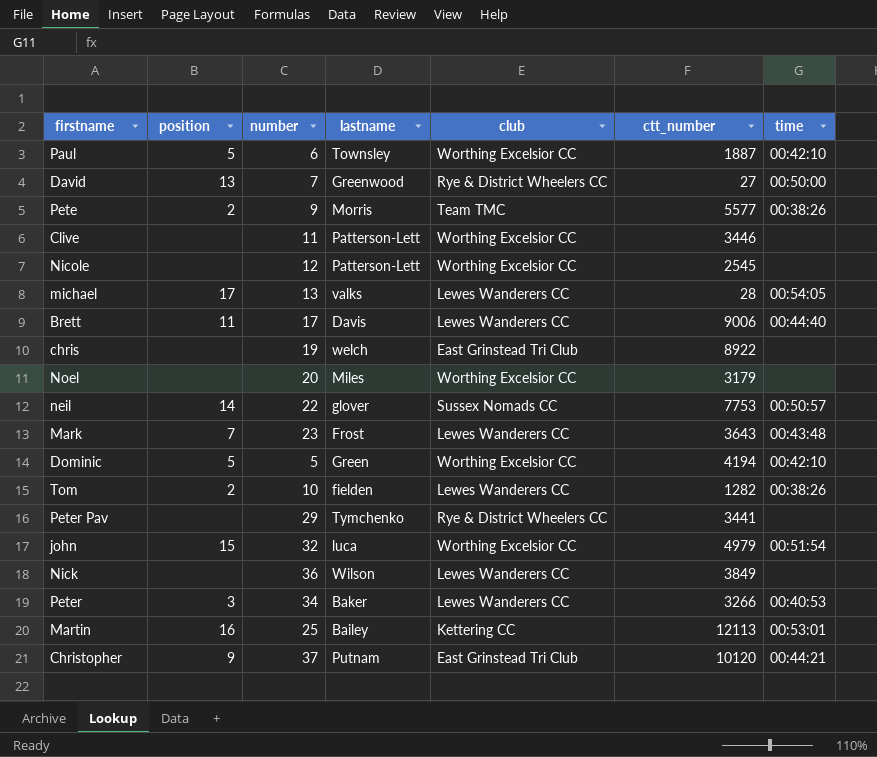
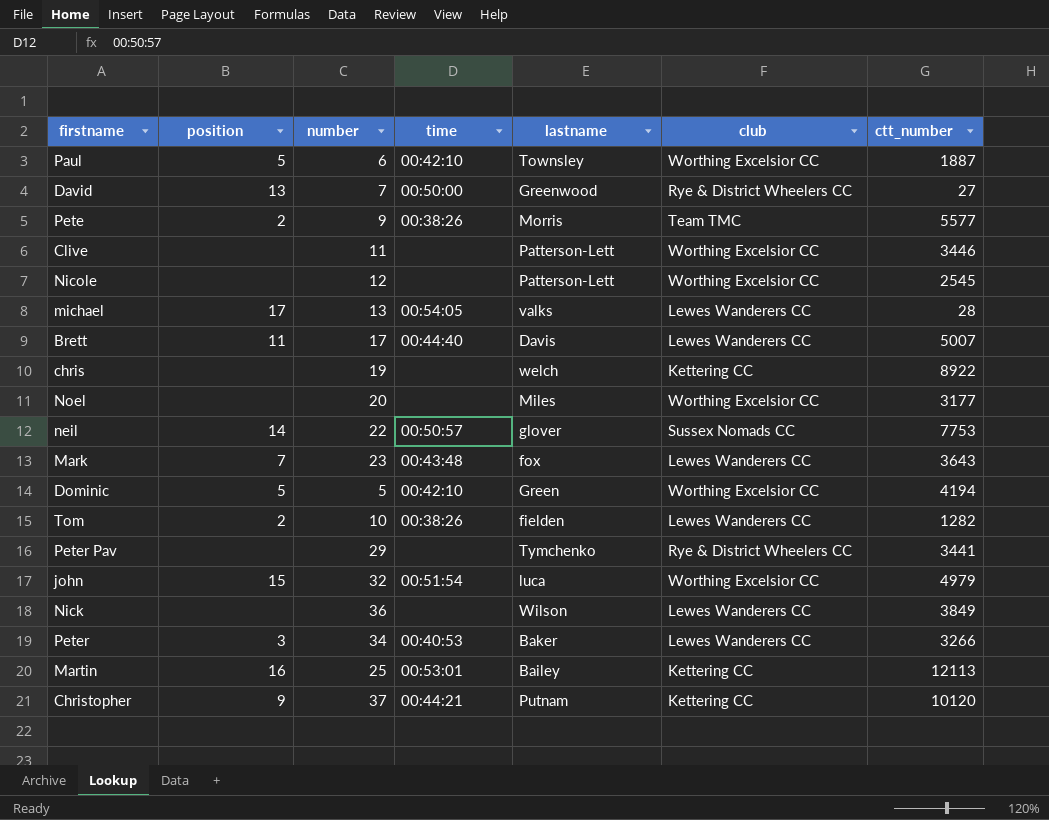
column time | position: 7 -> 4
Brett | ctt_number: 9006 -> 5007
chris | club: East Grinstead Tri Club -> Kettering CC
Noel | ctt_number: 3179 -> 3177
Mark | lastname: Frost -> fox
Christopher | club: East Grinstead Tri Club -> Kettering CC

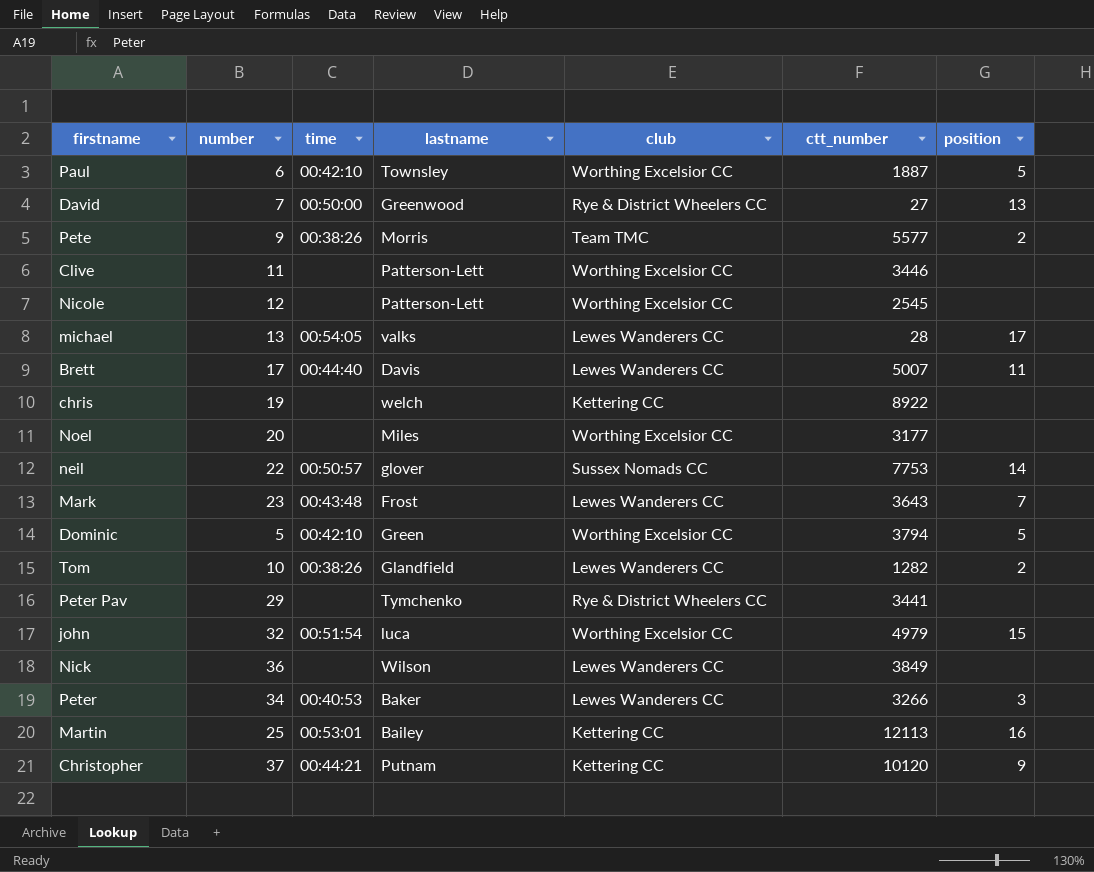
column position | position: 2 -> 7
Mark | lastname: fox -> Frost
Dominic | ctt_number: 4194 -> 3794
Tom | lastname: fielden -> Glandfield

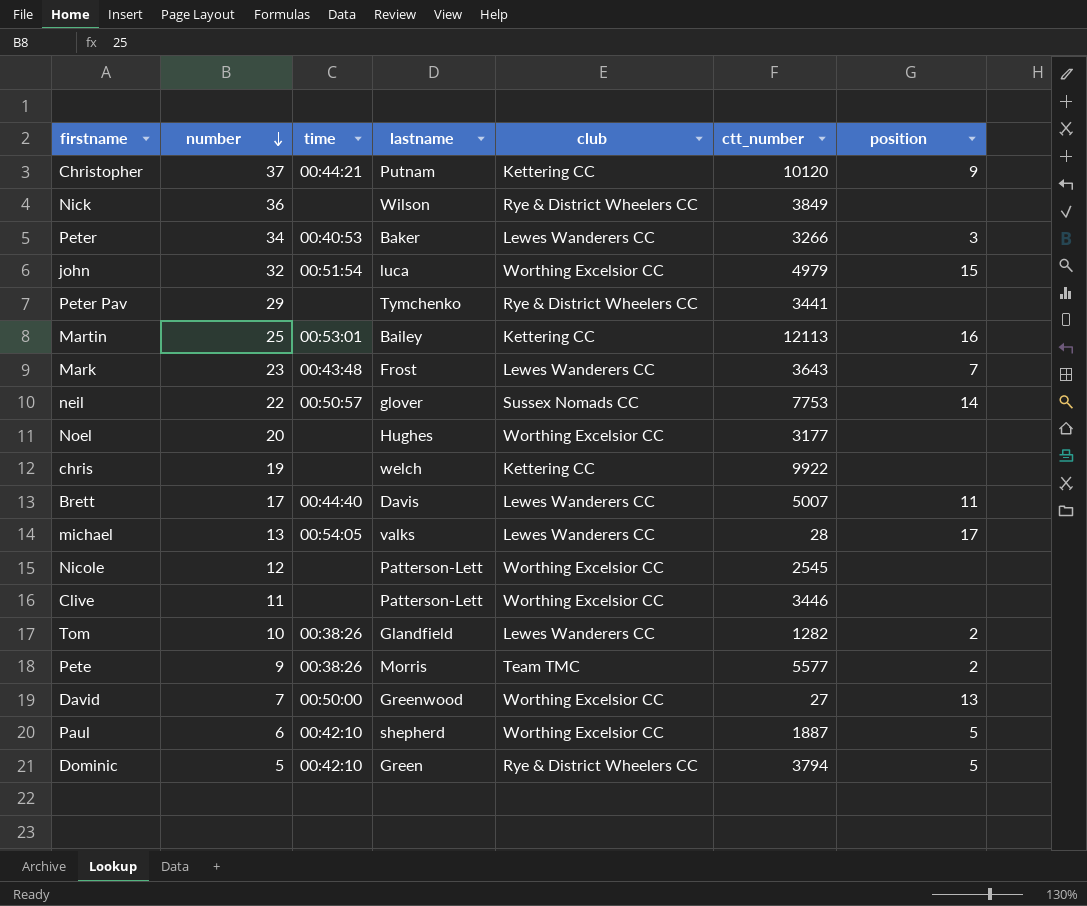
row order: none -> number descending
Nick | club: Lewes Wanderers CC -> Rye & District Wheelers CC
Noel | lastname: Miles -> Hughes
chris | ctt_number: 8922 -> 9922
David | club: Rye & District Wheelers CC -> Worthing Excelsior CC
Paul | lastname: Townsley -> shepherd
Dominic | club: Worthing Excelsior CC -> Rye & District Wheelers CC

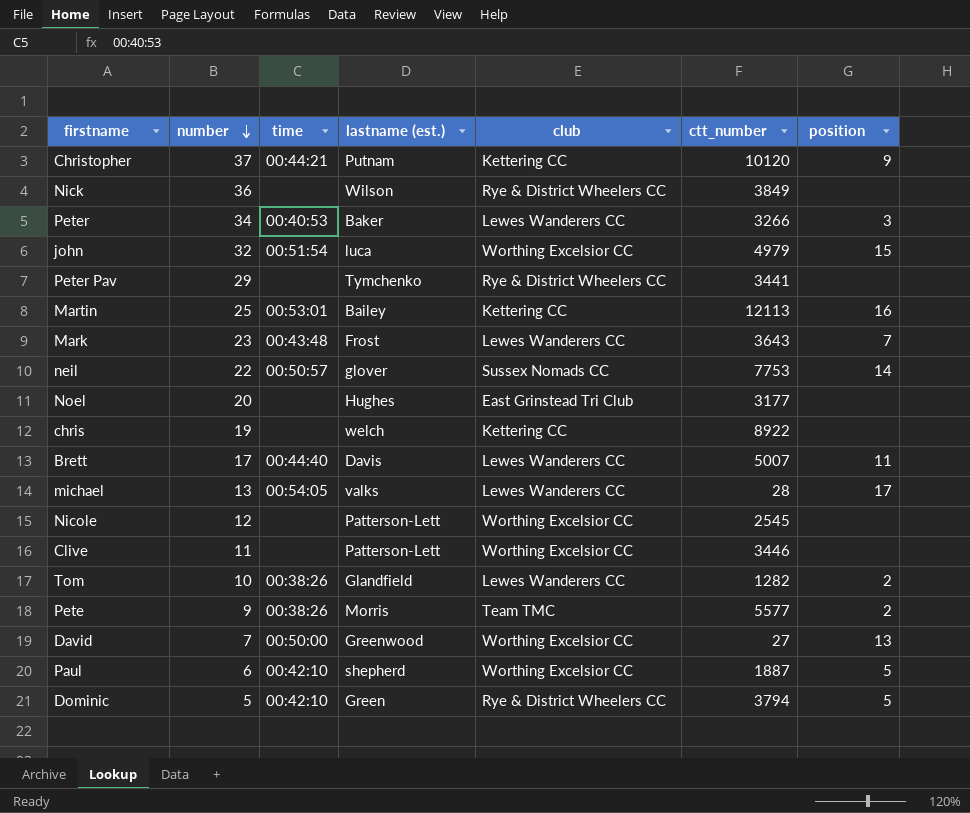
column name: lastname -> lastname (est.)
Noel | club: Worthing Excelsior CC -> East Grinstead Tri Club
chris | ctt_number: 9922 -> 8922

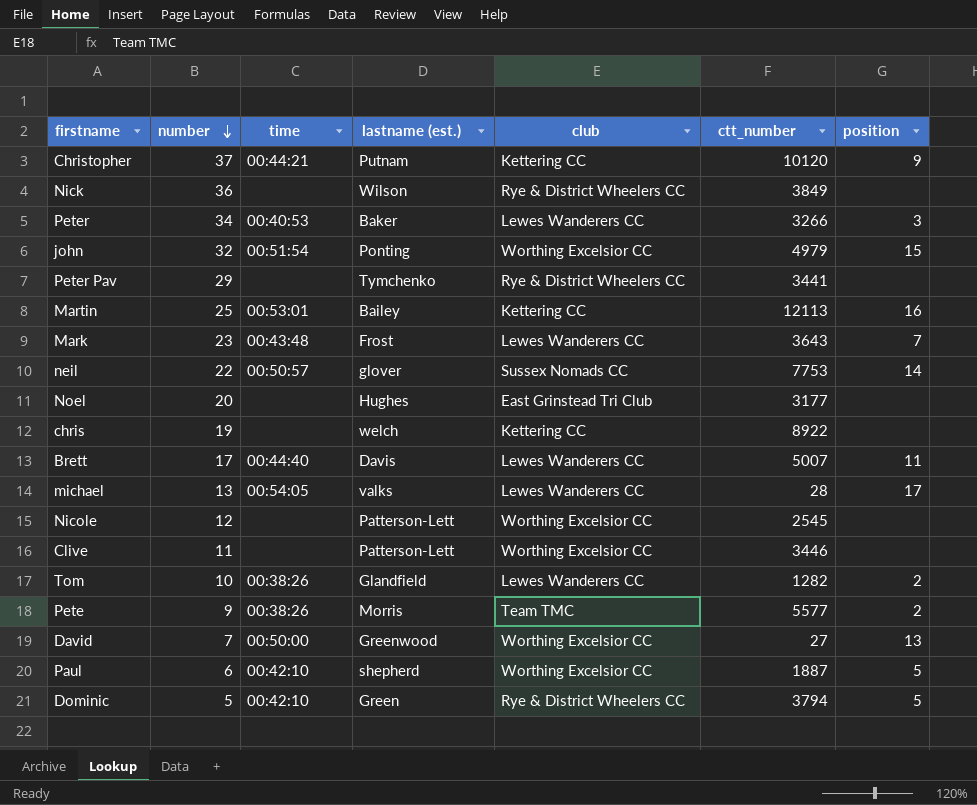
john | lastname (est.): luca -> Ponting

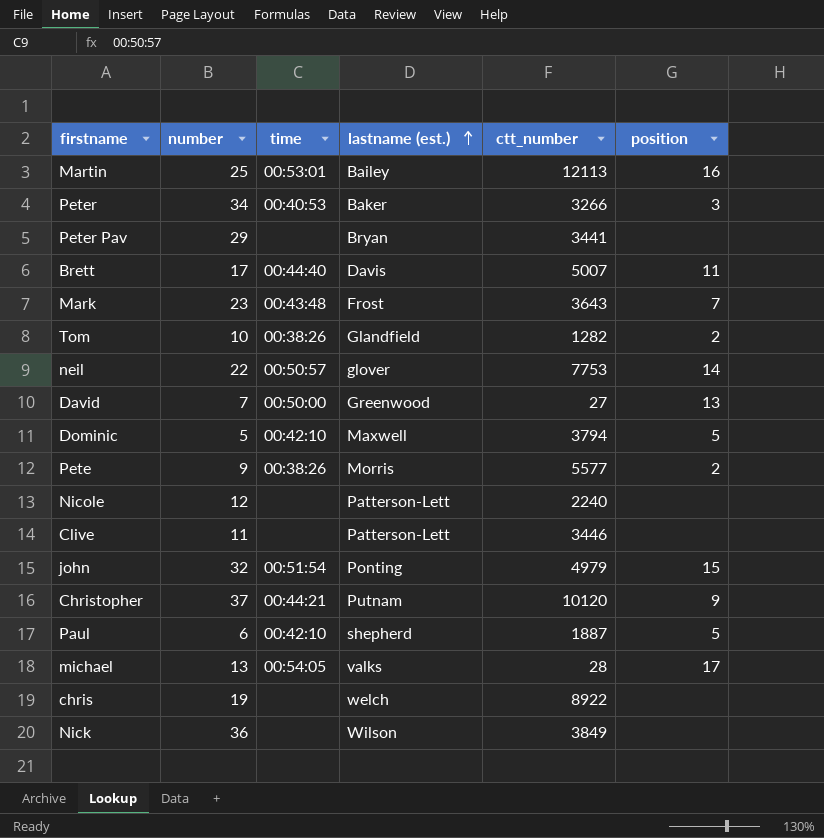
row order: number descending -> lastname (est.) ascending
column club | position: 5 -> none
row Noel: 20 | none | Hughes | East Grinstead Tri Club | 3177 | none -> none
Peter Pav | lastname (est.): Tymchenko -> Bryan
Dominic | lastname (est.): Green -> Maxwell
Nicole | ctt_number: 2545 -> 2240

